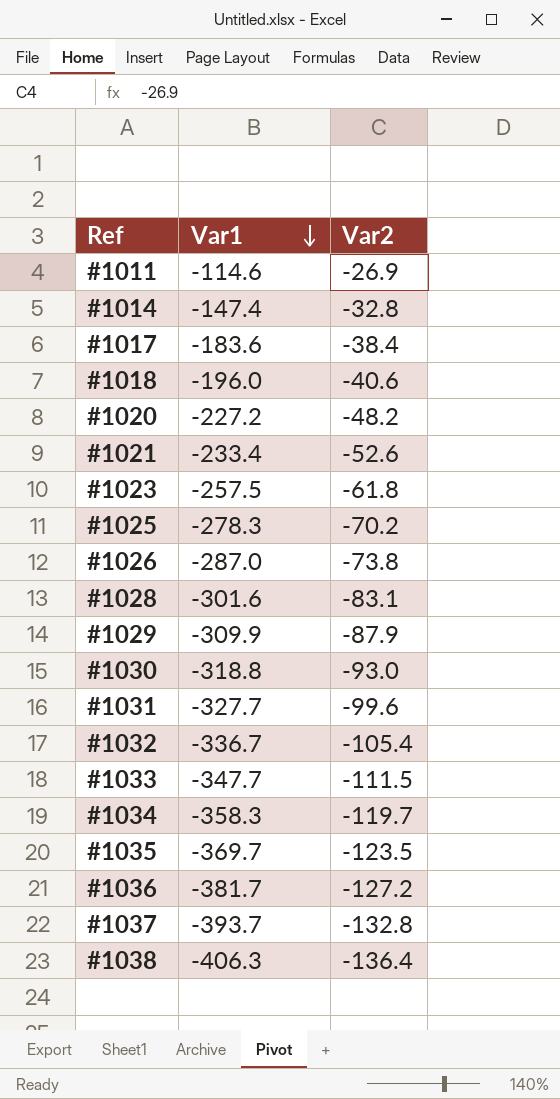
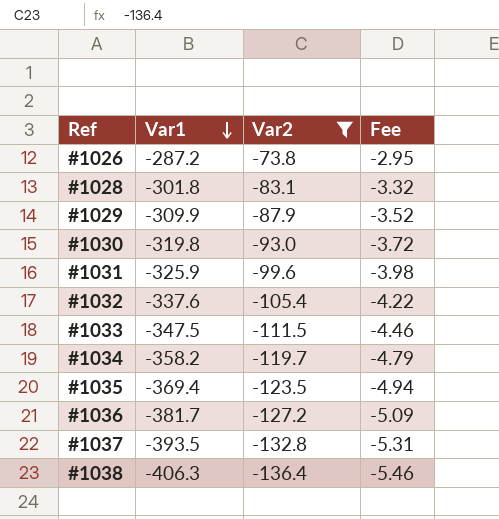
filter: none -> Var2 <= -73.8
column Fee | formula: none -> [Var2] * 0.04
#1026 | Var1: -287.0 -> -287.2
#1028 | Var1: -301.6 -> -301.8
#1030 | Var1: -318.8 -> -319.8
#1031 | Var1: -327.7 -> -325.9
#1032 | Var1: -336.7 -> -337.6
#1033 | Var1: -347.7 -> -347.5
#1034 | Var1: -358.3 -> -358.2
#1035 | Var1: -369.7 -> -369.4
#1037 | Var1: -393.7 -> -393.5

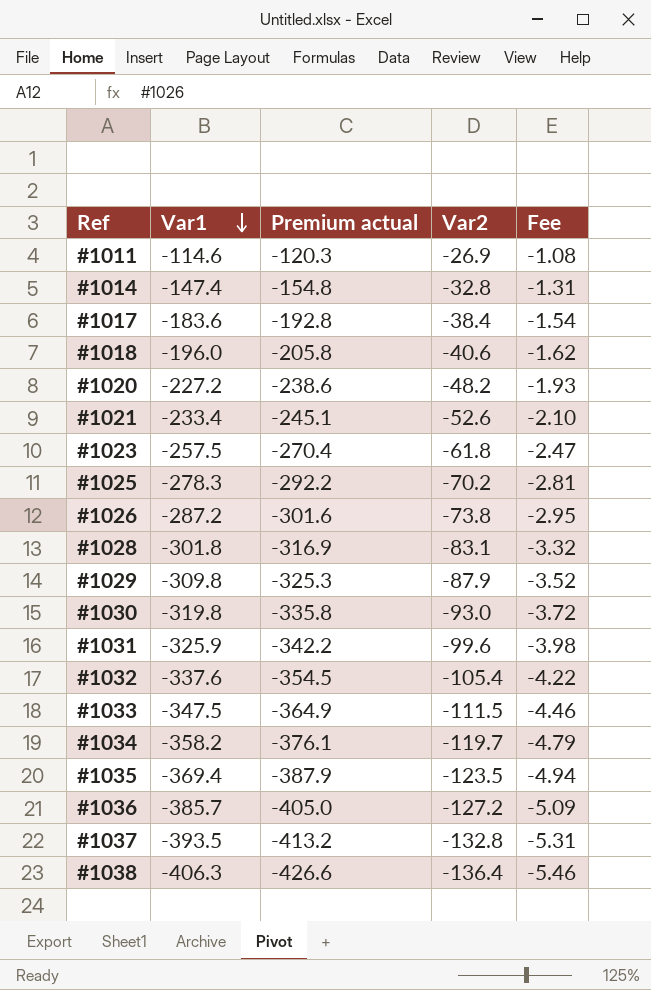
filter: Var2 <= -73.8 -> none
column Premium actual | formula: none -> [Var1] * 1.05
#1029 | Var1: -309.9 -> -309.8
#1036 | Var1: -381.7 -> -385.7

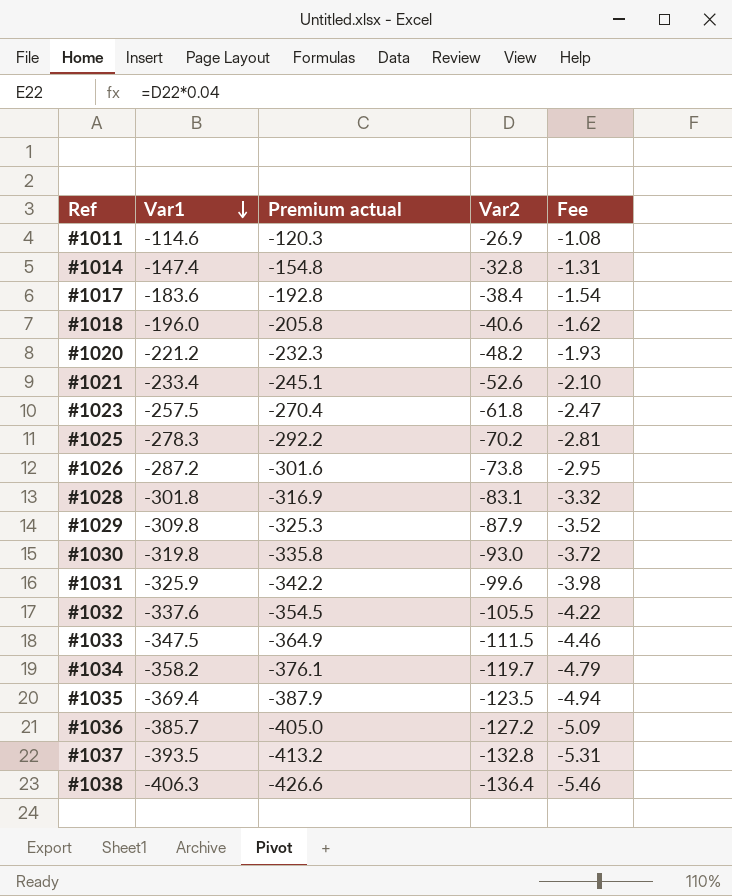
#1020 | Var1: -227.2 -> -221.2
#1020 | Premium actual: -238.6 -> -232.3
#1032 | Var2: -105.4 -> -105.5

